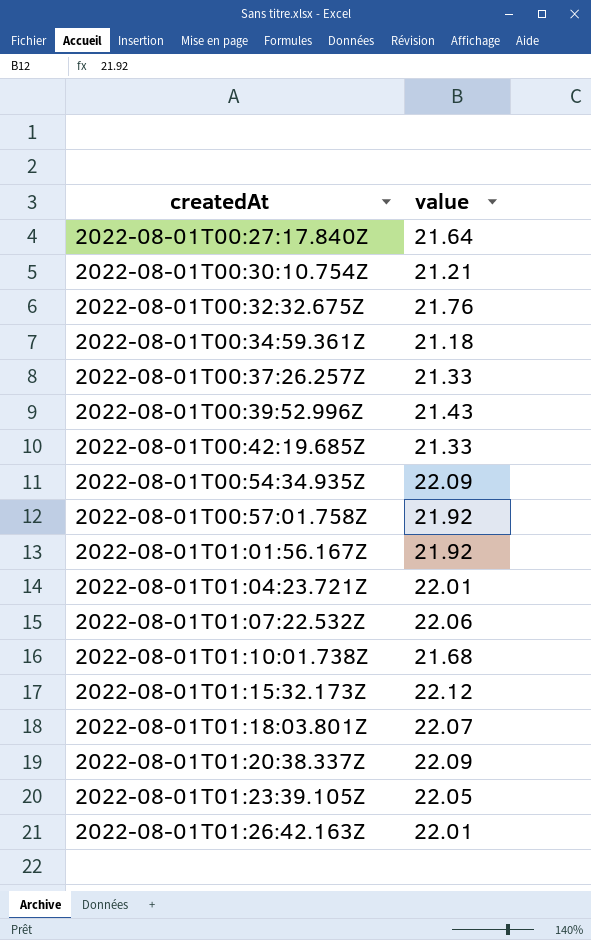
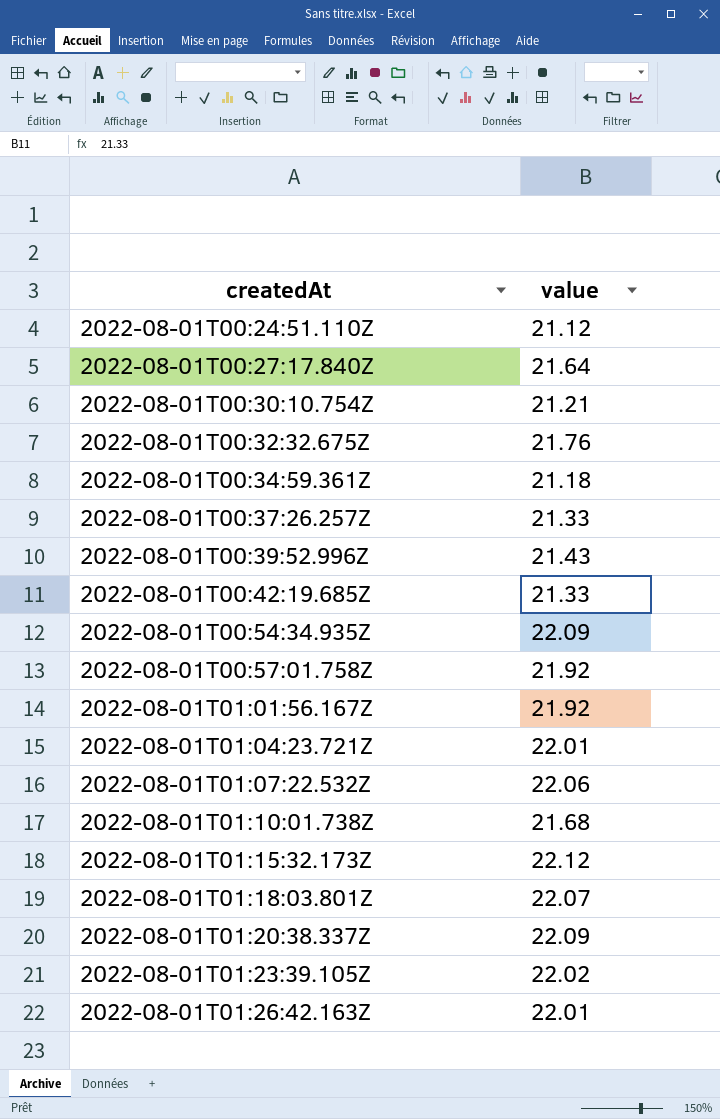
row 2022-08-01T00:24:51.110Z: none -> 21.12
2022-08-01T01:23:39.105Z | value: 22.05 -> 22.02

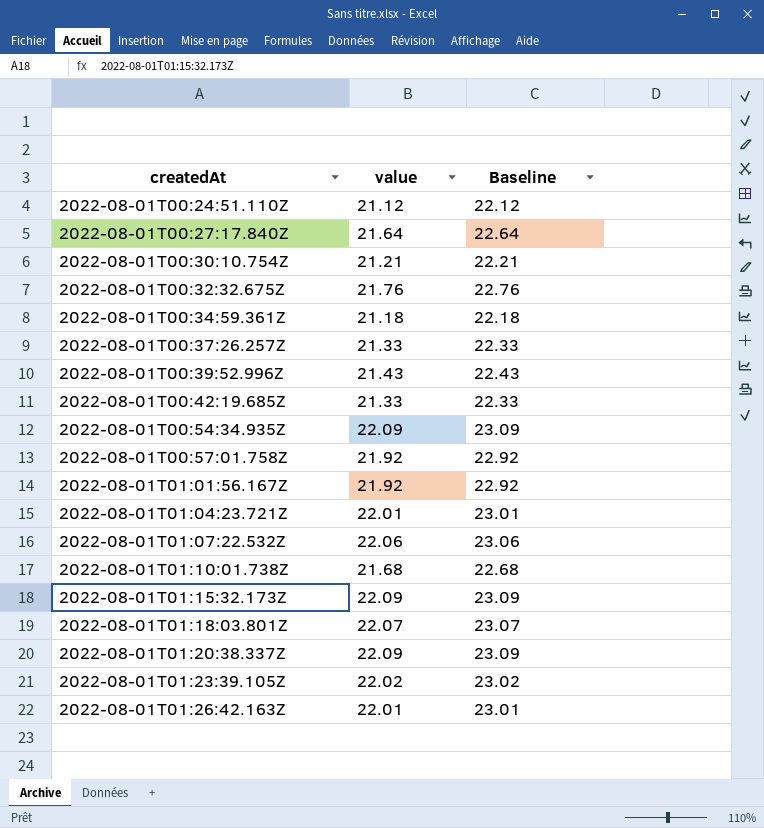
column Baseline | formula: none -> [value] + 1
2022-08-01T01:15:32.173Z | value: 22.12 -> 22.09

